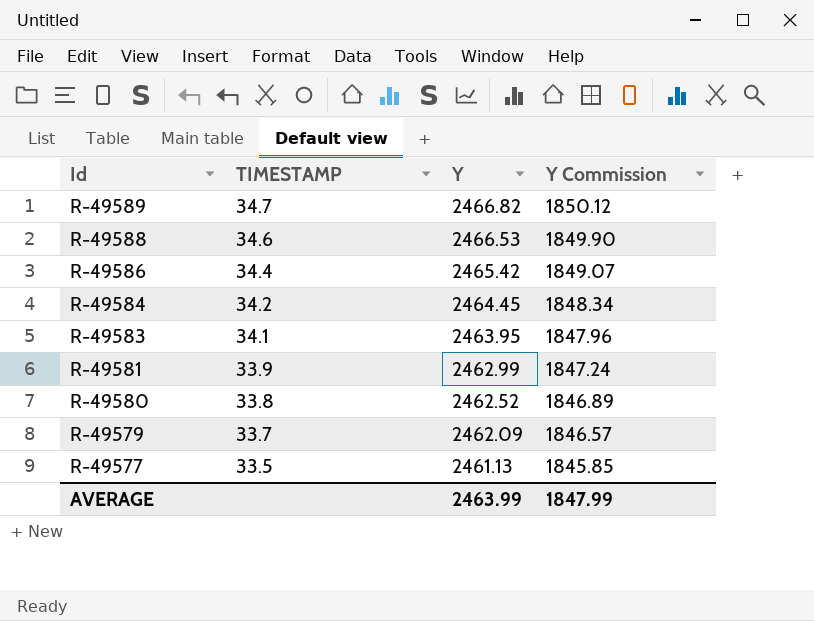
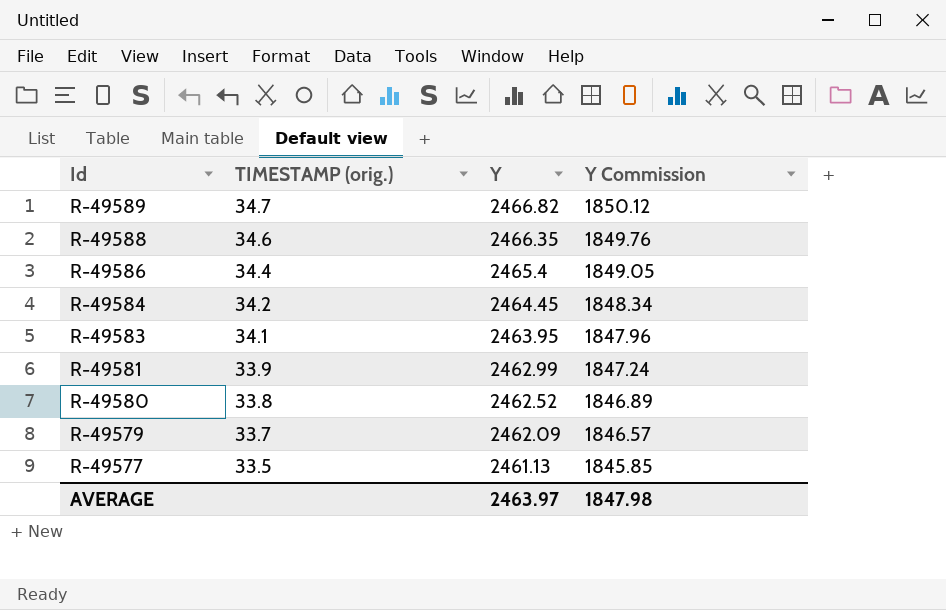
column name: TIMESTAMP -> TIMESTAMP (orig.)
R-49588 | Y: 2466.53 -> 2466.35
R-49588 | Y Commission: 1849.90 -> 1849.76
R-49586 | Y: 2465.42 -> 2465.4
R-49586 | Y Commission: 1849.07 -> 1849.05
AVERAGE | Y: 2463.99 -> 2463.97
AVERAGE | Y Commission: 1847.99 -> 1847.98

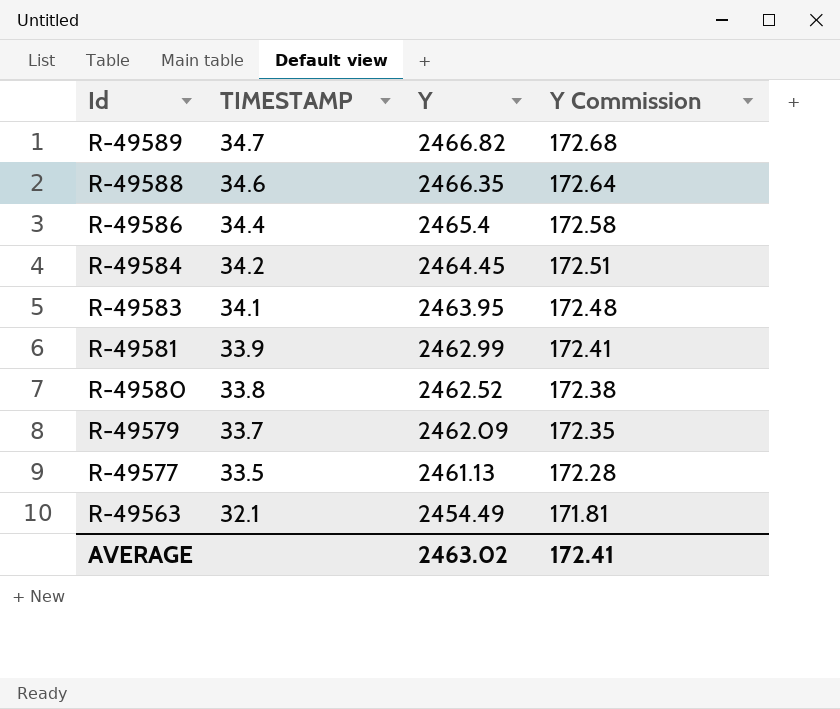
column name: TIMESTAMP (orig.) -> TIMESTAMP
column Y Commission | formula: [Y] * 0.75 -> [Y] * 0.07
row R-49563: none -> 32.1 | 2454.49 | 171.81
AVERAGE | Y: 2463.97 -> 2463.02
AVERAGE | Y Commission: 1847.98 -> 172.41

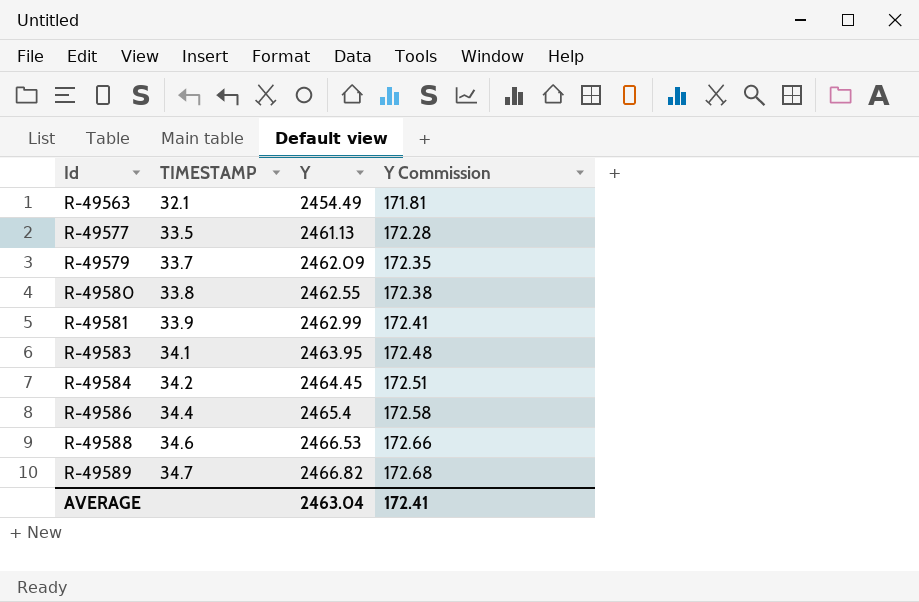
row order: Id descending -> Id ascending
R-49580 | Y: 2462.52 -> 2462.55
R-49588 | Y: 2466.35 -> 2466.53
R-49588 | Y Commission: 172.64 -> 172.66
AVERAGE | Y: 2463.02 -> 2463.04

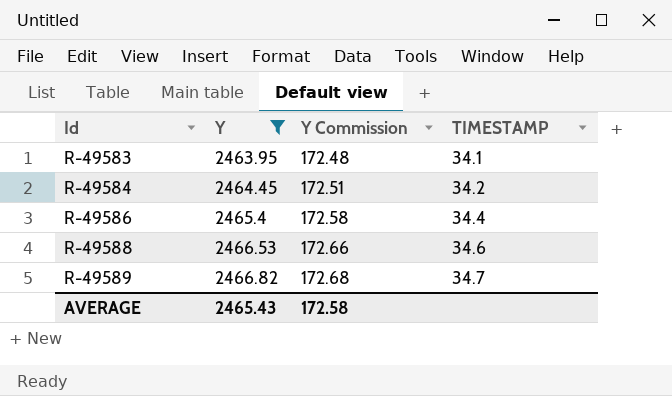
filter: none -> Y >= 2463.95
column TIMESTAMP | position: 2 -> 4
AVERAGE | Y: 2463.04 -> 2465.43
AVERAGE | Y Commission: 172.41 -> 172.58

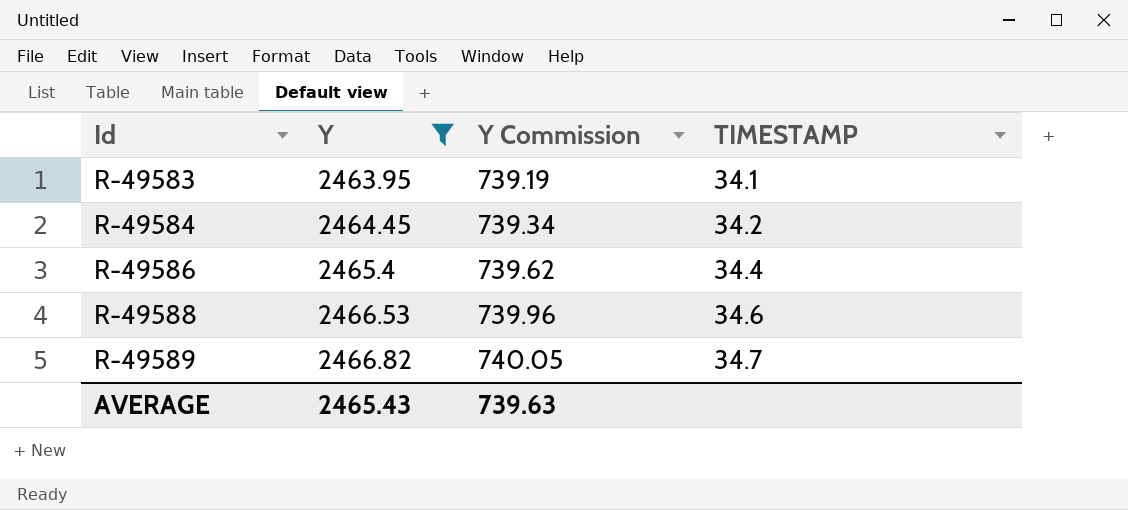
column Y Commission | formula: [Y] * 0.07 -> [Y] * 0.3
AVERAGE | Y Commission: 172.58 -> 739.63

